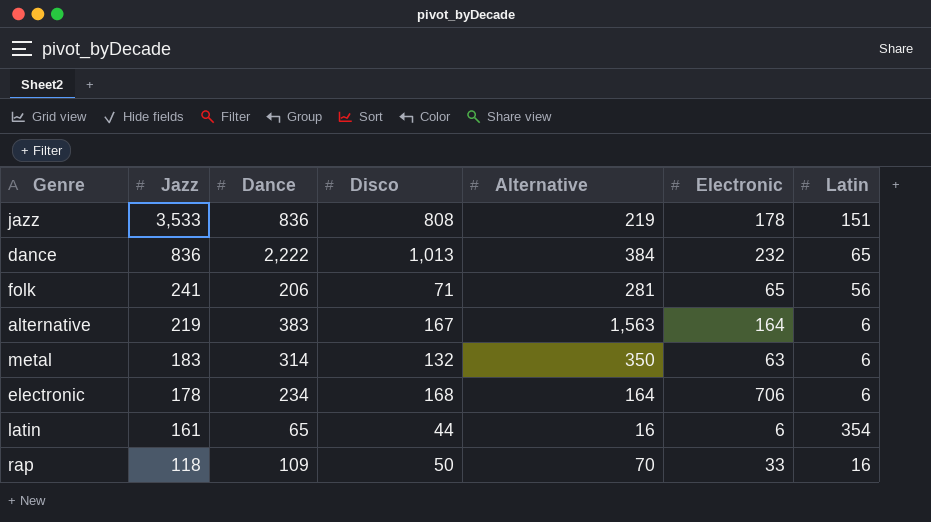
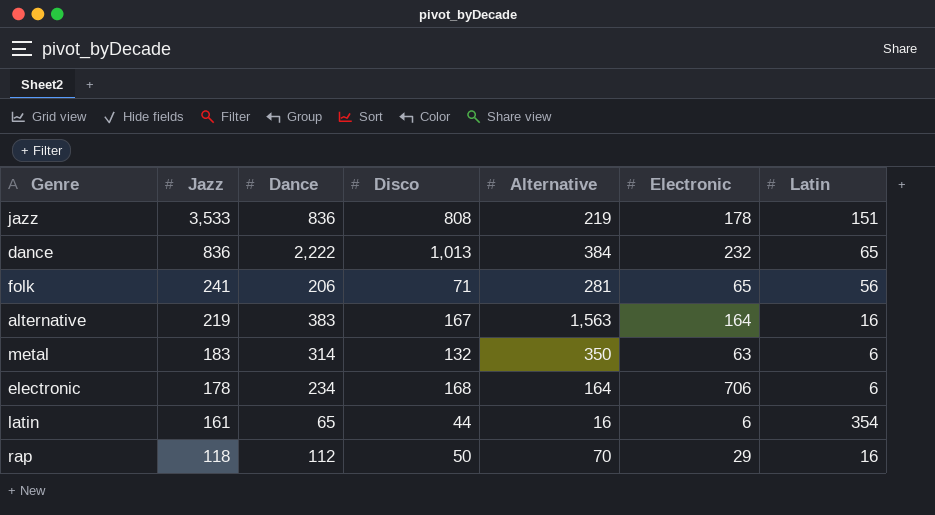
alternative | Latin: 6 -> 16
rap | Dance: 109 -> 112
rap | Electronic: 33 -> 29

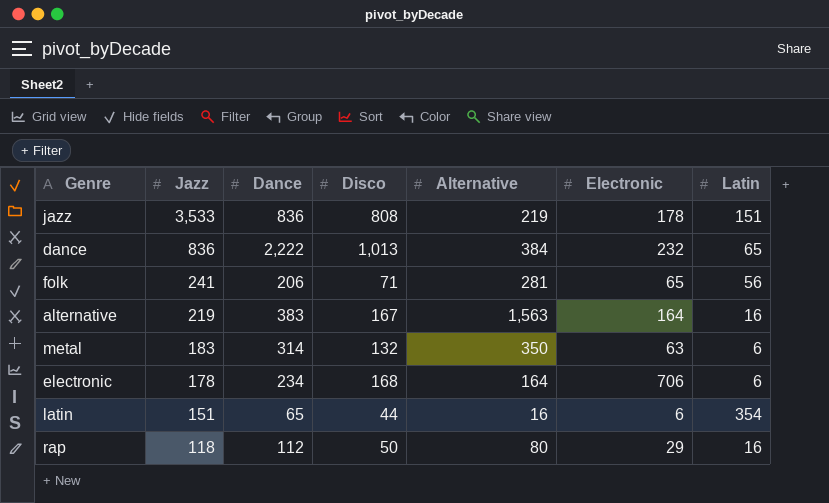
latin | Jazz: 161 -> 151
rap | Alternative: 70 -> 80

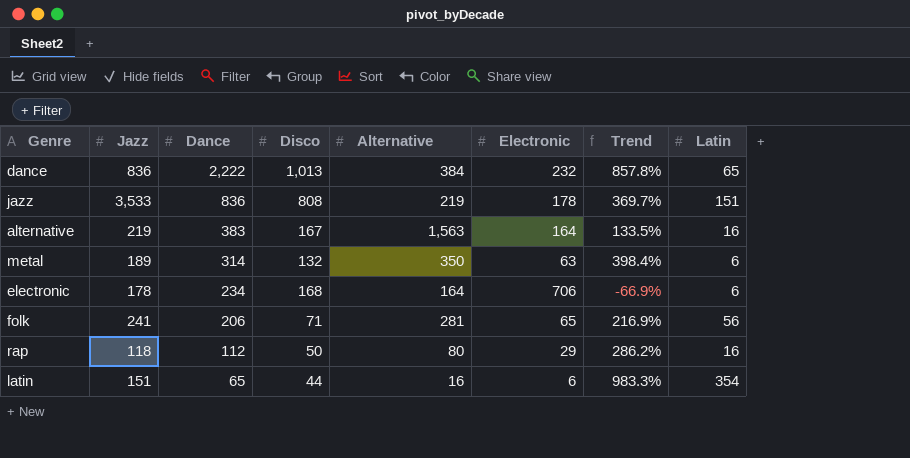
row order: Jazz descending -> Dance descending
column Trend | formula: none -> ([Dance] - [Electronic]) / [Electronic]
metal | Jazz: 183 -> 189

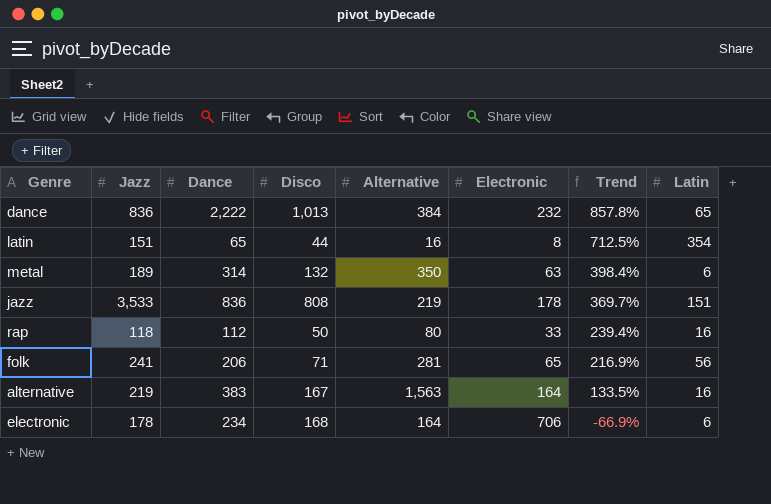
row order: Dance descending -> Trend descending
latin | Electronic: 6 -> 8
latin | Trend: 983.3% -> 712.5%
rap | Electronic: 29 -> 33
rap | Trend: 286.2% -> 239.4%

